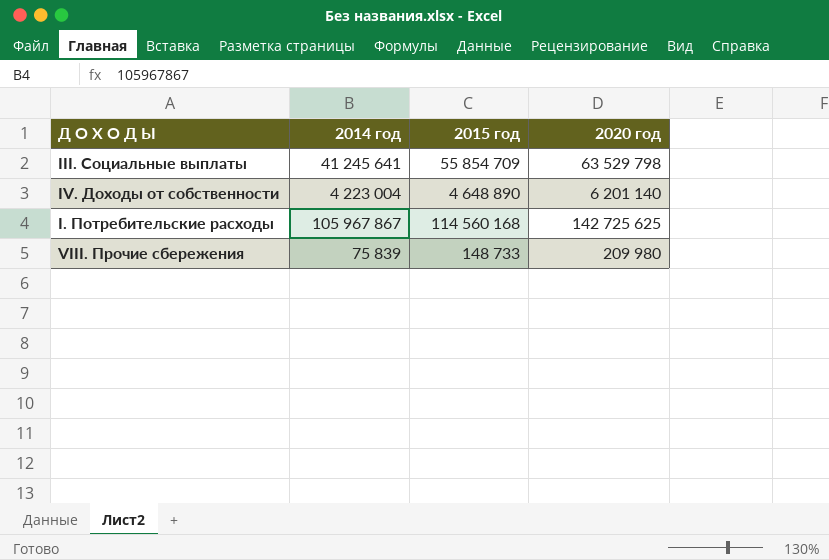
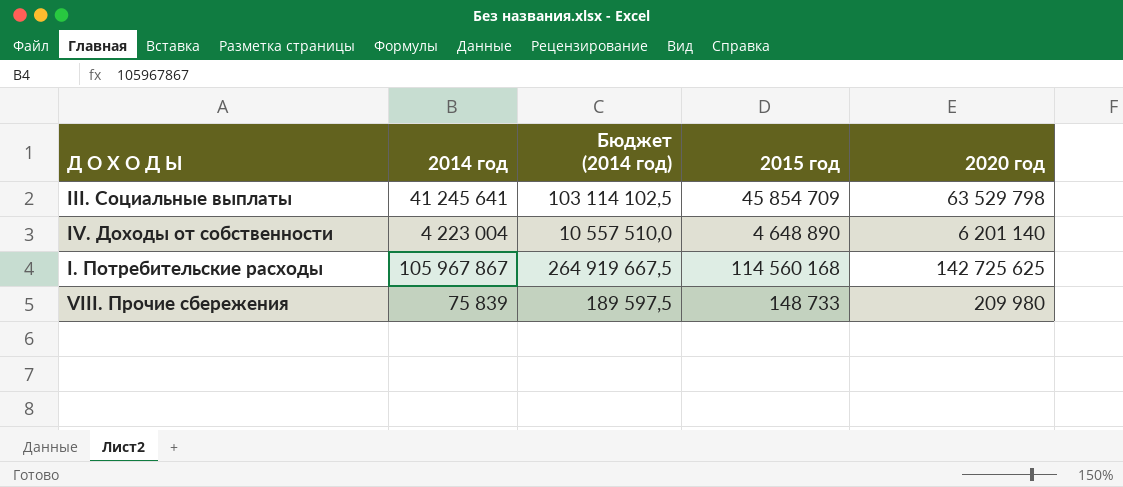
column Бюджет (2014 год) | formula: none -> [2014 год] * 2,5
III. Социальные выплаты | 2015 год: 55 854 709 -> 45 854 709

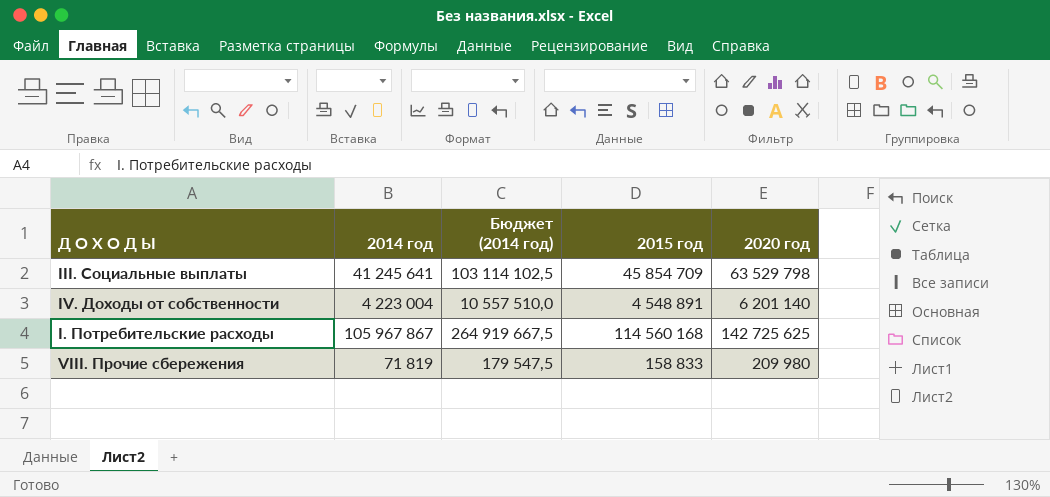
IV. Доходы от собственности | 2015 год: 4 648 890 -> 4 548 891
VIII. Прочие сбережения | 2014 год: 75 839 -> 71 819
VIII. Прочие сбережения | Бюджет (2014 год): 189 597,5 -> 179 547,5
VIII. Прочие сбережения | 2015 год: 148 733 -> 158 833

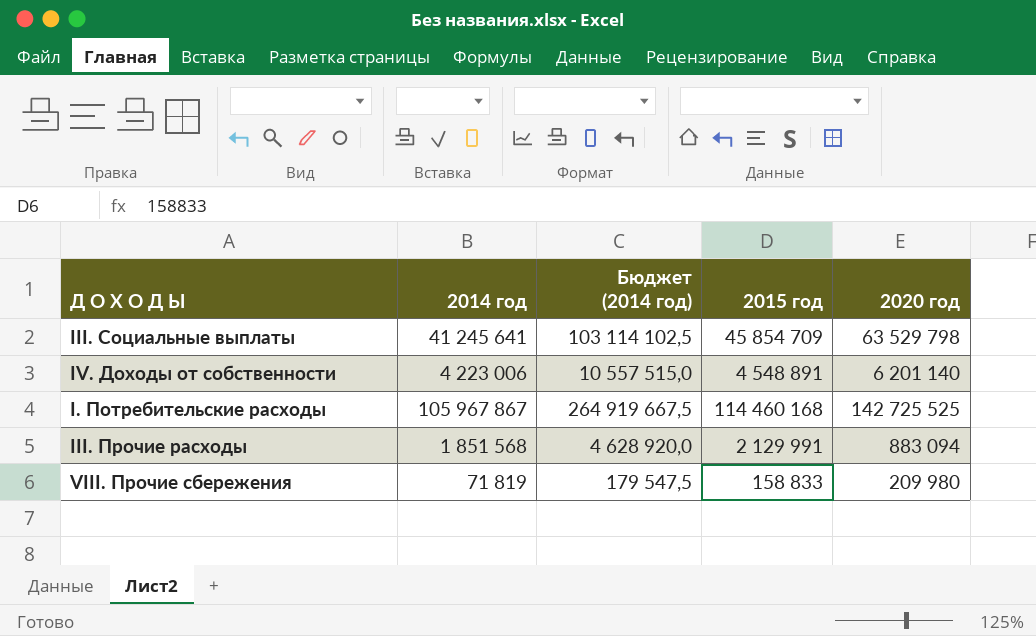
IV. Доходы от собственности | 2014 год: 4 223 004 -> 4 223 006
IV. Доходы от собственности | Бюджет (2014 год): 10 557 510,0 -> 10 557 515,0
I. Потребительские расходы | 2015 год: 114 560 168 -> 114 460 168
I. Потребительские расходы | 2020 год: 142 725 625 -> 142 725 525
row III. Прочие расходы: none -> 1 851 568 | 4 628 920,0 | 2 129 991 | 883 094

